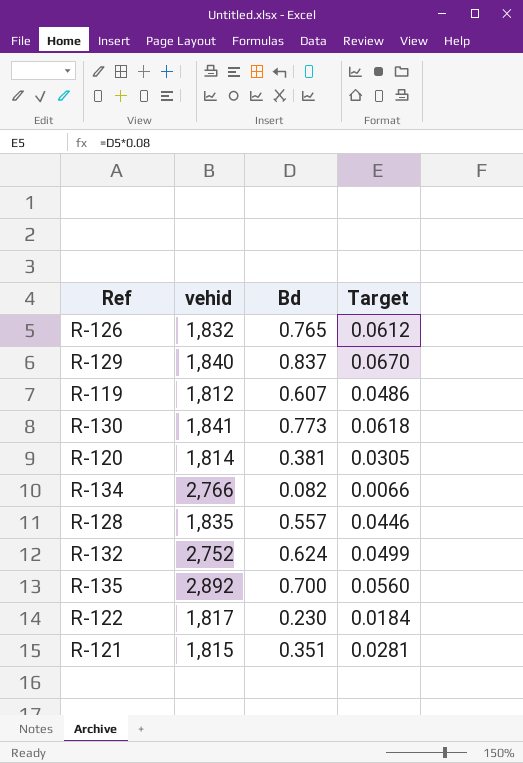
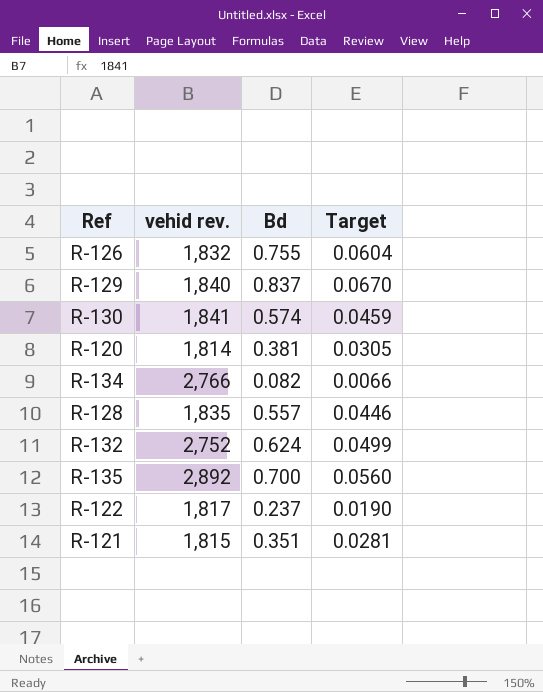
column name: vehid -> vehid rev.
row R-119: 1,812 | 0.607 | 0.0486 -> none
R-126 | Bd: 0.765 -> 0.755
R-126 | Target: 0.0612 -> 0.0604
R-130 | Bd: 0.773 -> 0.574
R-130 | Target: 0.0618 -> 0.0459
R-122 | Bd: 0.230 -> 0.237
R-122 | Target: 0.0184 -> 0.0190

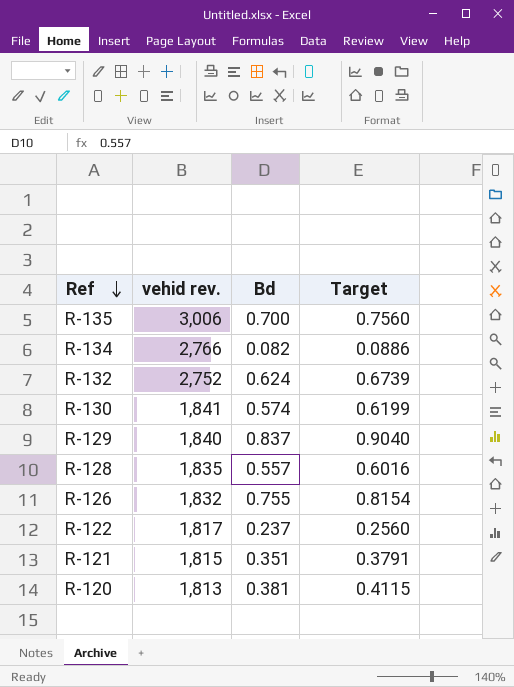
row order: none -> Ref descending
column Target | formula: [Bd] * 0.08 -> [Bd] * 1.08
R-135 | vehid rev.: 2,892 -> 3,006
R-120 | vehid rev.: 1,814 -> 1,813

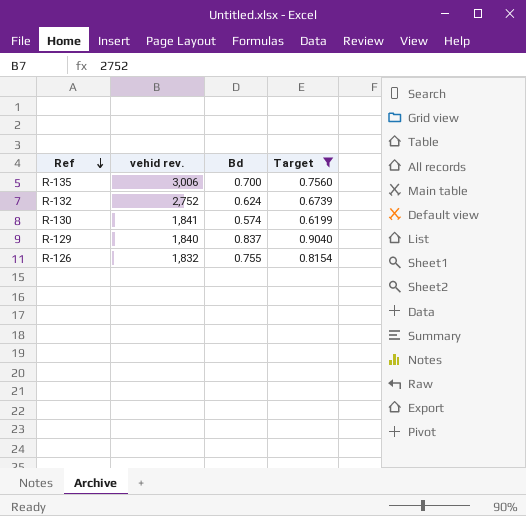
filter: none -> Target >= 0.6199

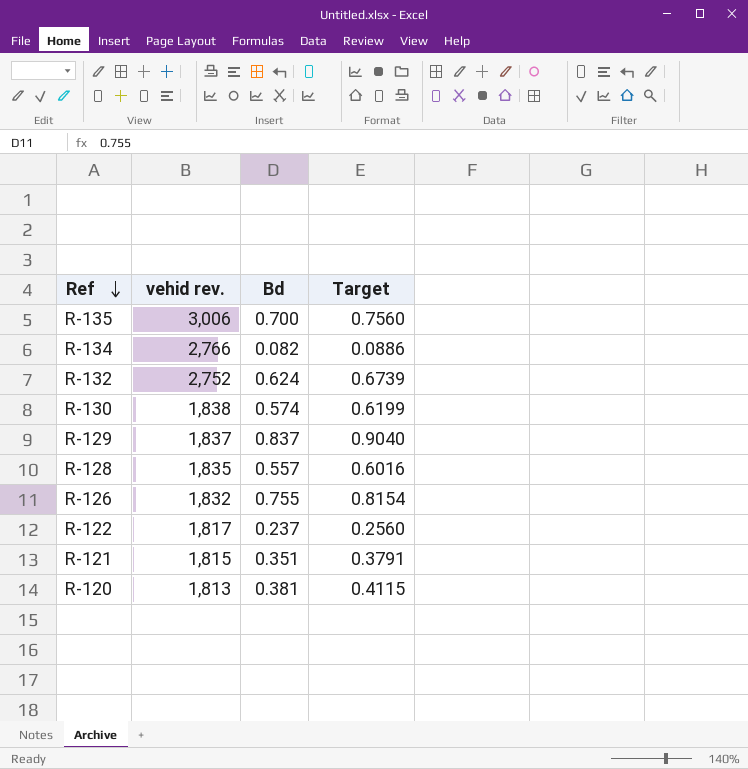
filter: Target >= 0.6199 -> none
R-130 | vehid rev.: 1,841 -> 1,838
R-129 | vehid rev.: 1,840 -> 1,837

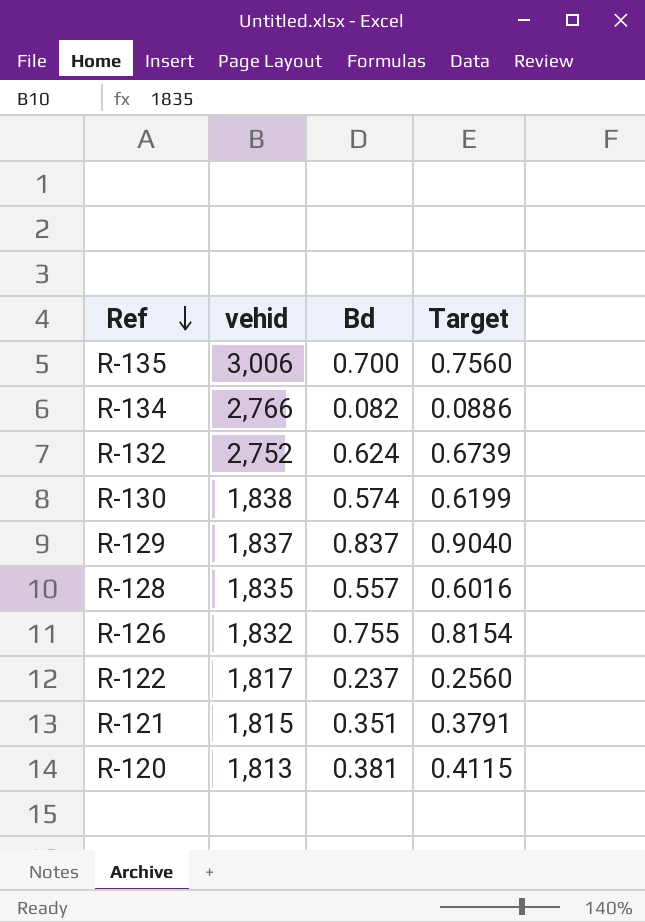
column name: vehid rev. -> vehid

